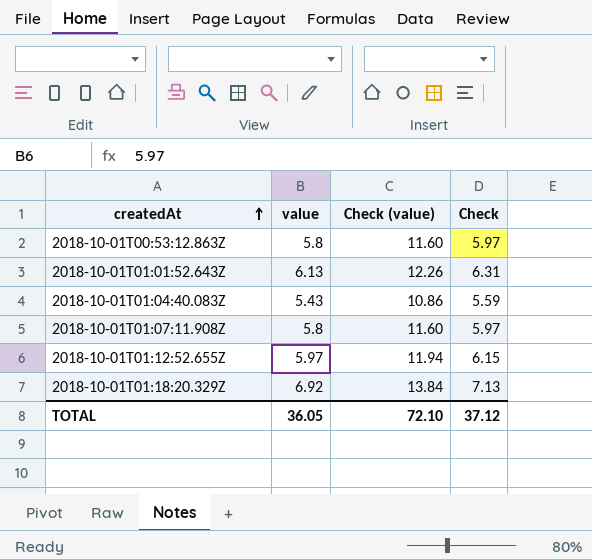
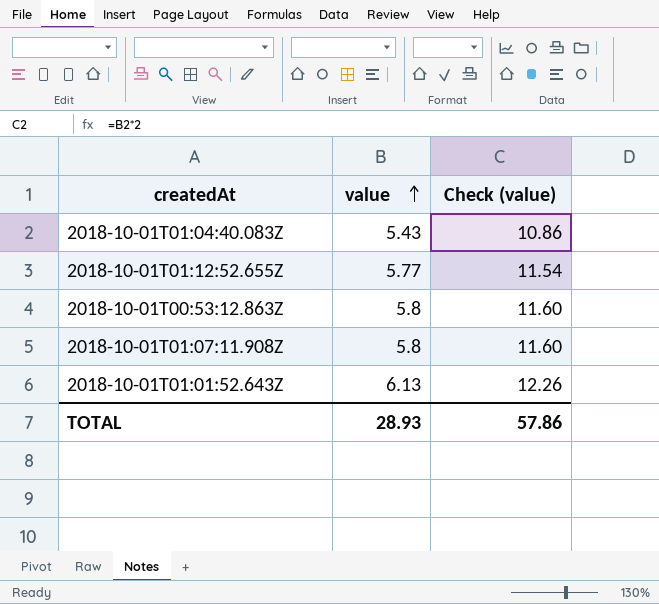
row order: createdAt ascending -> value ascending
column Check | formula: [value] * 1.03 -> none
row 2018-10-01T01:18:20.329Z: 6.92 | 13.84 | 7.13 -> none
2018-10-01T01:12:52.655Z | value: 5.97 -> 5.77
2018-10-01T01:12:52.655Z | Check (value): 11.94 -> 11.54
TOTAL | value: 36.05 -> 28.93
TOTAL | Check (value): 72.10 -> 57.86

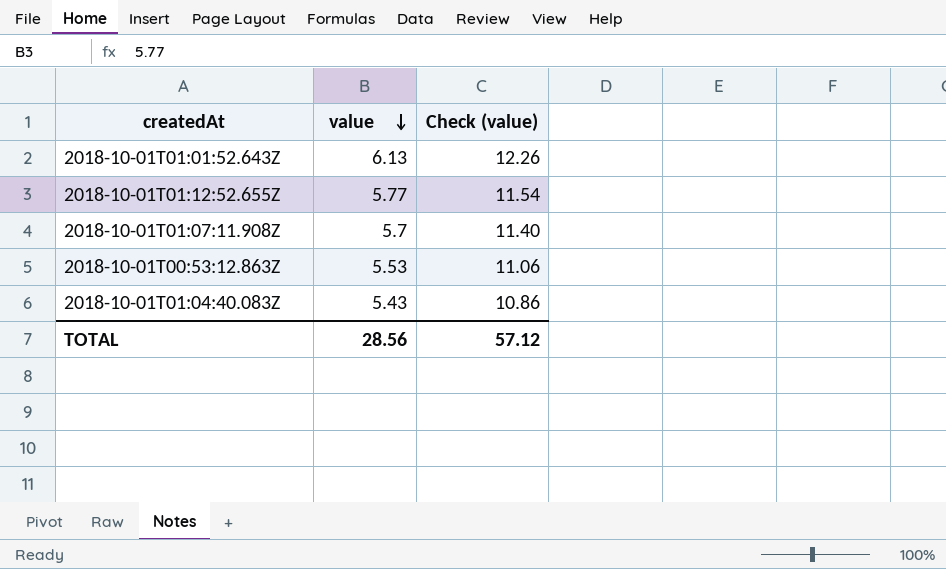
row order: value ascending -> value descending
2018-10-01T01:07:11.908Z | value: 5.8 -> 5.7
2018-10-01T01:07:11.908Z | Check (value): 11.60 -> 11.40
2018-10-01T00:53:12.863Z | value: 5.8 -> 5.53
2018-10-01T00:53:12.863Z | Check (value): 11.60 -> 11.06
TOTAL | value: 28.93 -> 28.56
TOTAL | Check (value): 57.86 -> 57.12

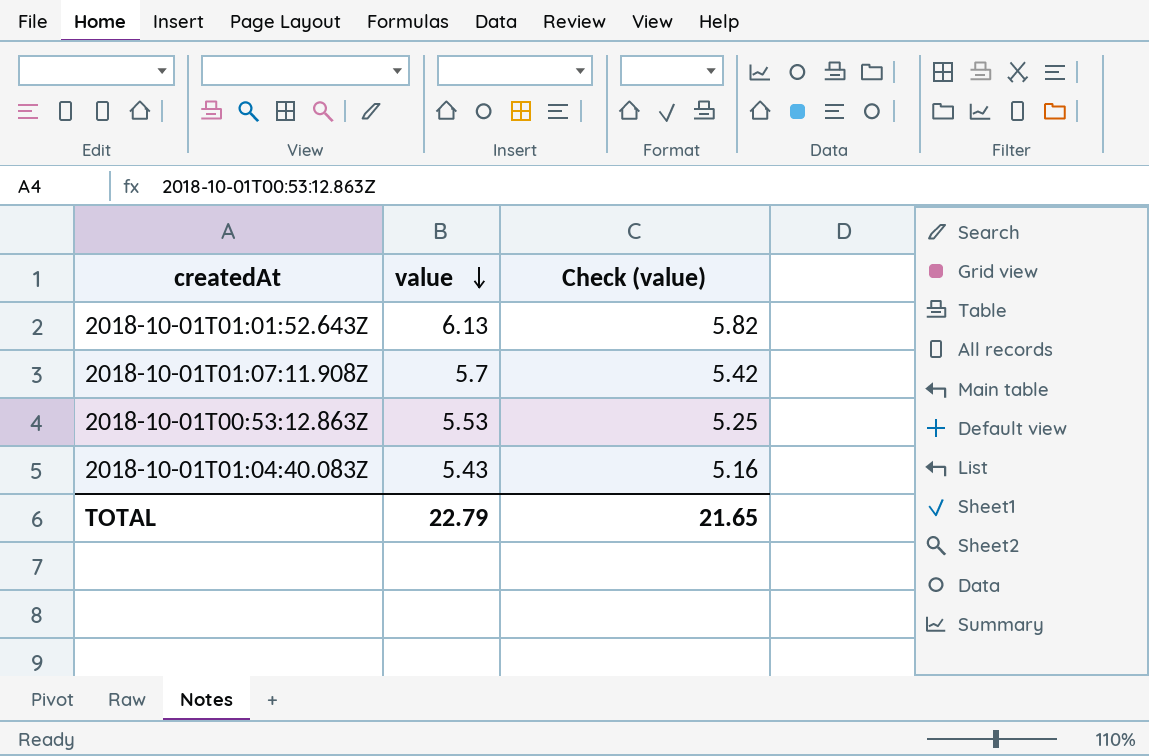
column Check (value) | formula: [value] * 2 -> [value] * 0.95
row 2018-10-01T01:12:52.655Z: 5.77 | 11.54 -> none
TOTAL | value: 28.56 -> 22.79
TOTAL | Check (value): 57.12 -> 21.65

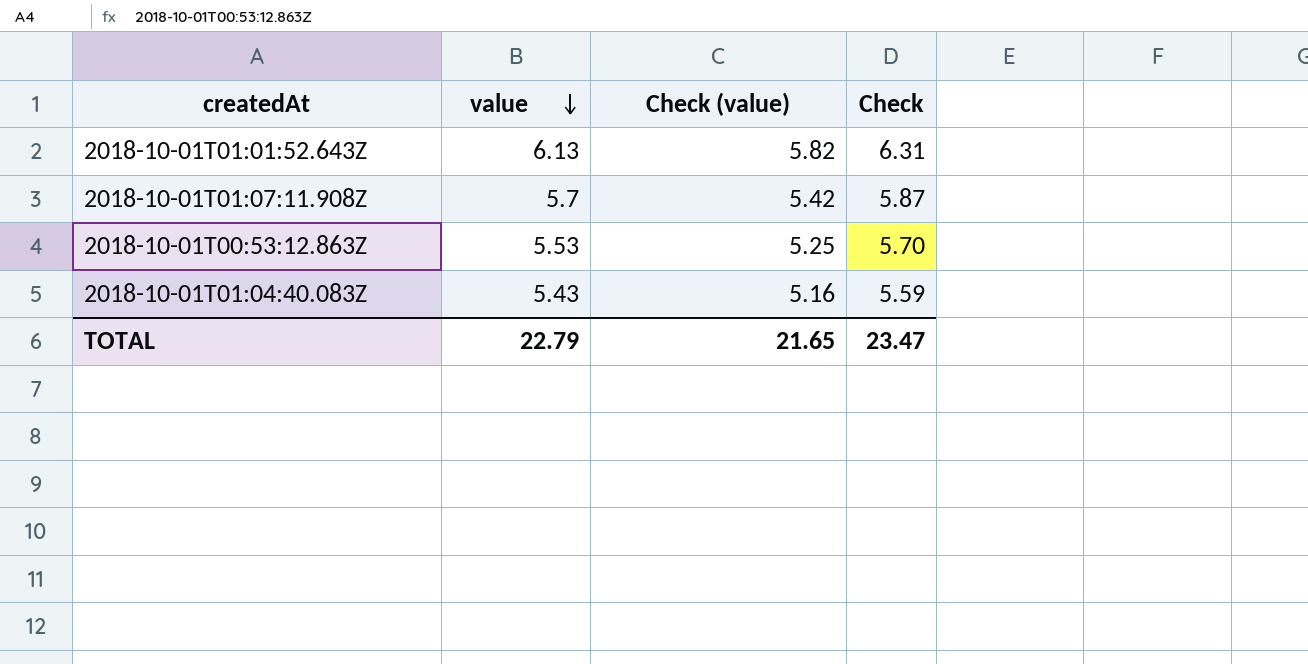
column Check | formula: none -> [value] * 1.03

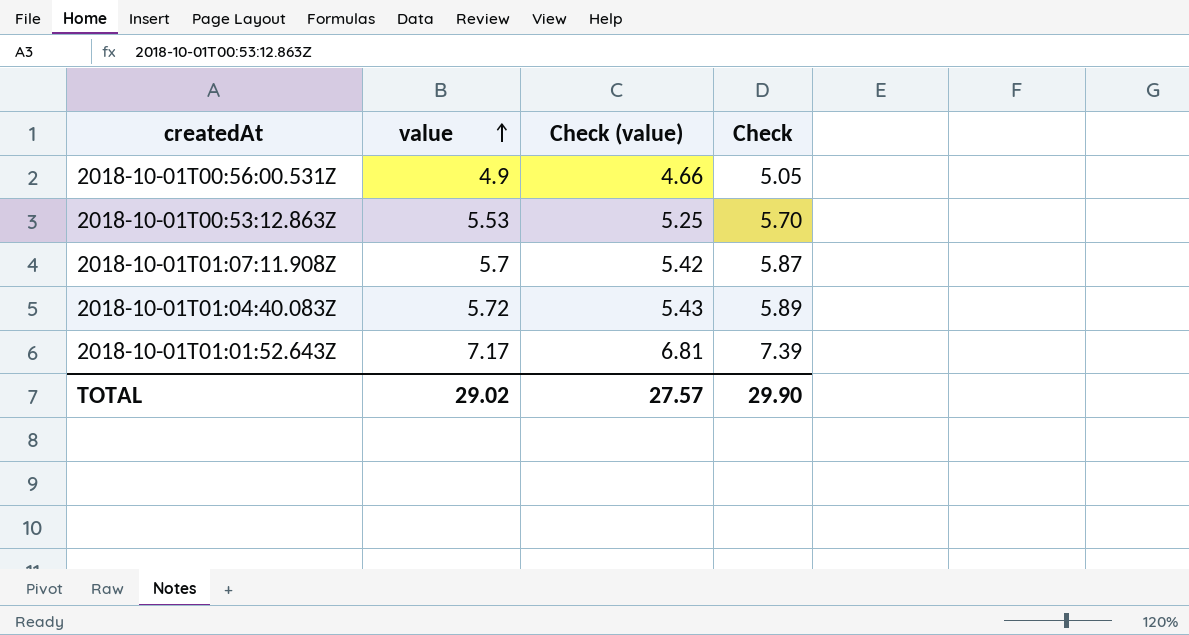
row order: value descending -> value ascending
row 2018-10-01T00:56:00.531Z: none -> 4.9 | 4.66 | 5.05
2018-10-01T01:04:40.083Z | value: 5.43 -> 5.72
2018-10-01T01:04:40.083Z | Check (value): 5.16 -> 5.43
2018-10-01T01:04:40.083Z | Check: 5.59 -> 5.89
2018-10-01T01:01:52.643Z | value: 6.13 -> 7.17
2018-10-01T01:01:52.643Z | Check (value): 5.82 -> 6.81
2018-10-01T01:01:52.643Z | Check: 6.31 -> 7.39
TOTAL | value: 22.79 -> 29.02
TOTAL | Check (value): 21.65 -> 27.57
TOTAL | Check: 23.47 -> 29.90

